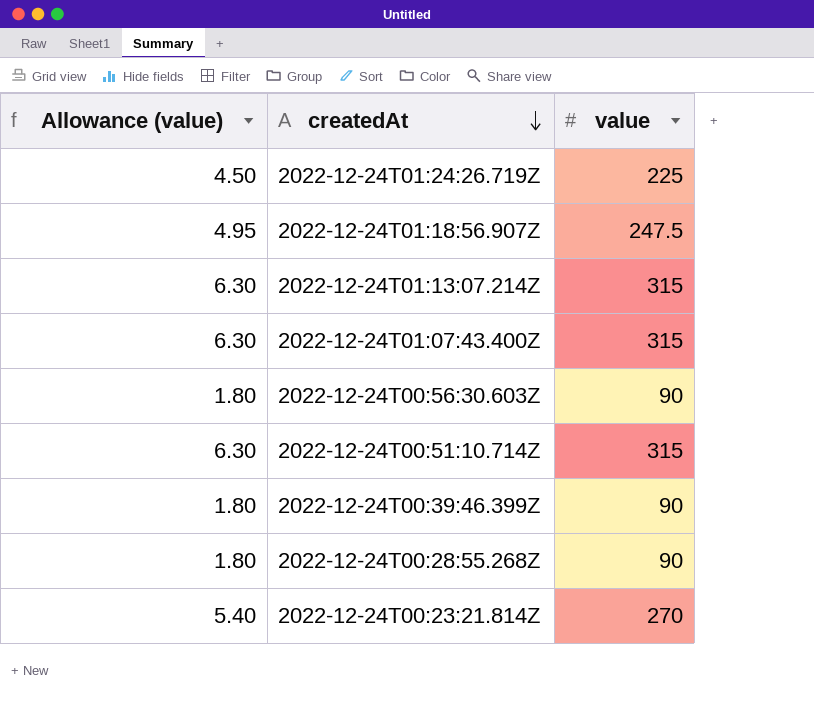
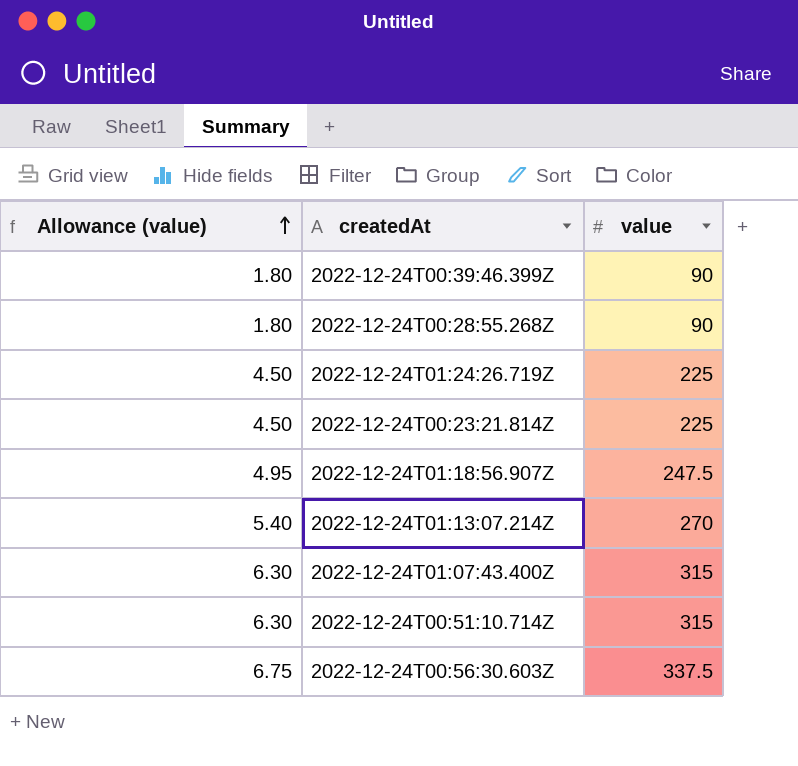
row order: createdAt descending -> Allowance (value) ascending
2022-12-24T00:23:21.814Z | Allowance (value): 5.40 -> 4.50
2022-12-24T00:23:21.814Z | value: 270 -> 225
2022-12-24T01:13:07.214Z | Allowance (value): 6.30 -> 5.40
2022-12-24T01:13:07.214Z | value: 315 -> 270
2022-12-24T00:56:30.603Z | Allowance (value): 1.80 -> 6.75
2022-12-24T00:56:30.603Z | value: 90 -> 337.5

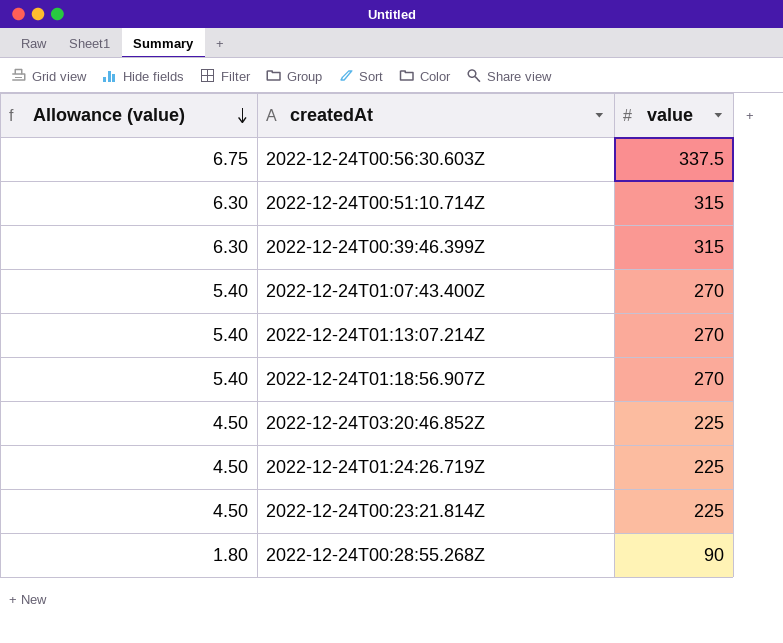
row order: Allowance (value) ascending -> Allowance (value) descending
2022-12-24T00:39:46.399Z | Allowance (value): 1.80 -> 6.30
2022-12-24T00:39:46.399Z | value: 90 -> 315
2022-12-24T01:07:43.400Z | Allowance (value): 6.30 -> 5.40
2022-12-24T01:07:43.400Z | value: 315 -> 270
2022-12-24T01:18:56.907Z | Allowance (value): 4.95 -> 5.40
2022-12-24T01:18:56.907Z | value: 247.5 -> 270
row 2022-12-24T03:20:46.852Z: none -> 4.50 | 225

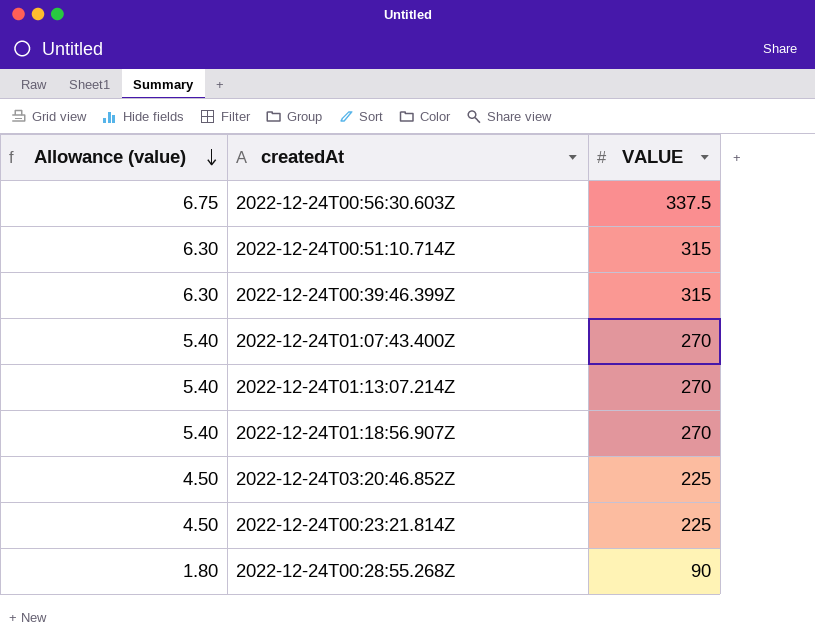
column name: value -> VALUE
row 2022-12-24T01:24:26.719Z: 4.50 | 225 -> none

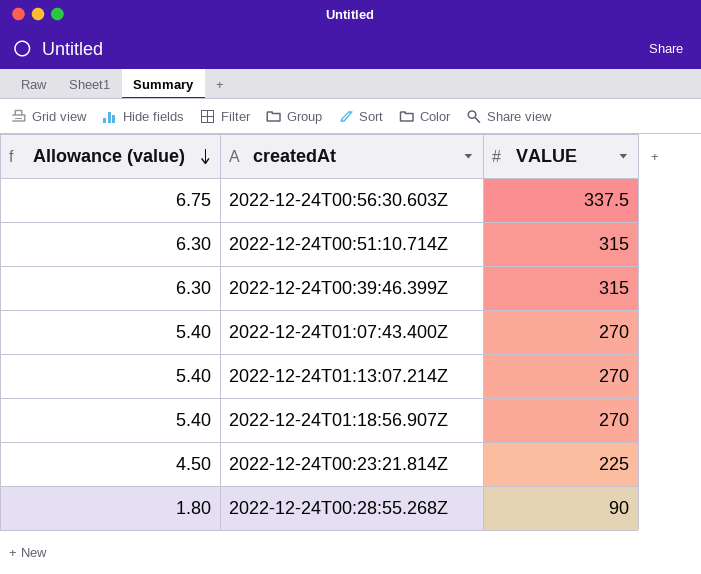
row 2022-12-24T03:20:46.852Z: 4.50 | 225 -> none

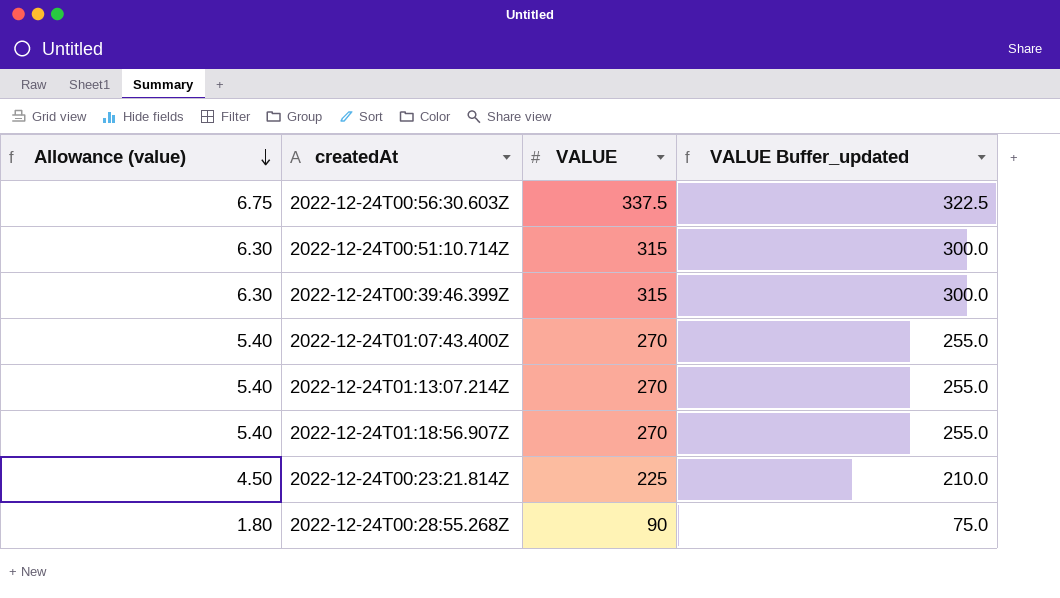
column VALUE Buffer_updated | formula: none -> [VALUE] - 15

